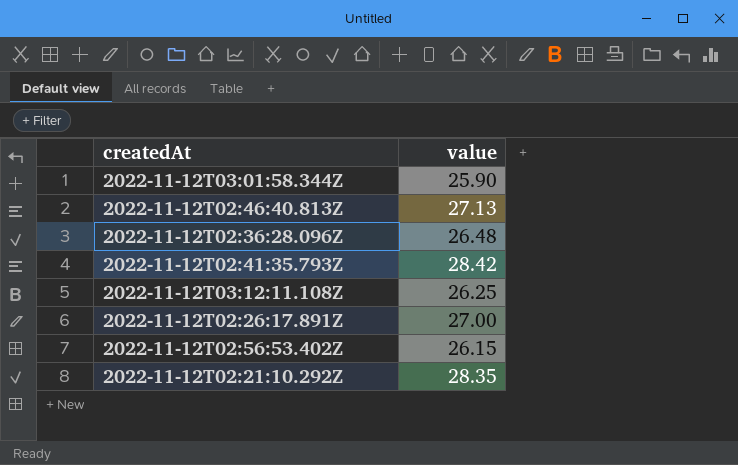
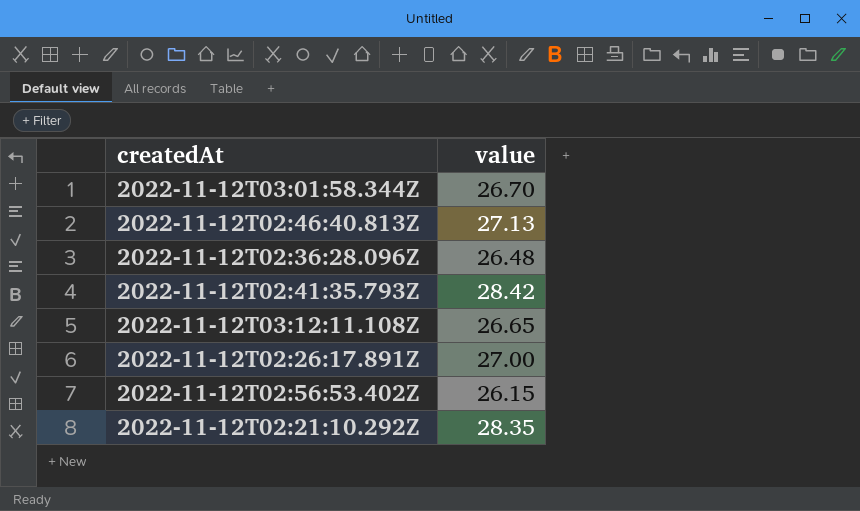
2022-11-12T03:01:58.344Z | value: 25.90 -> 26.70
2022-11-12T03:12:11.108Z | value: 26.25 -> 26.65

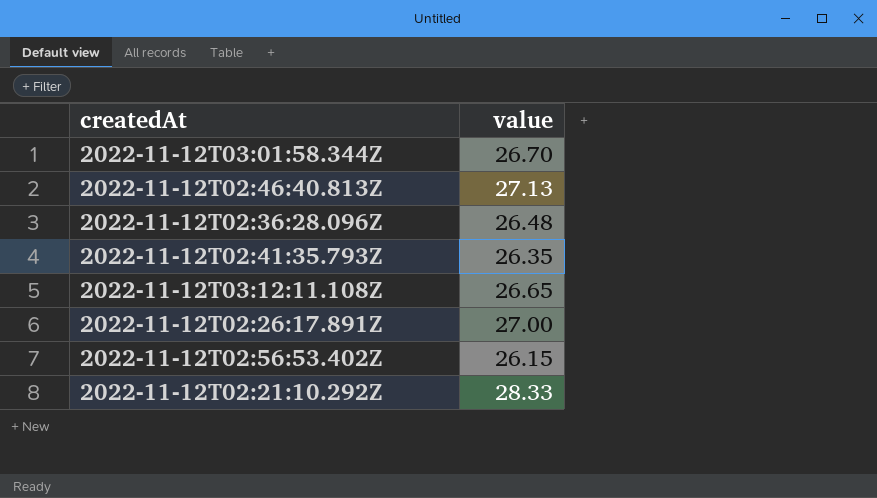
2022-11-12T02:41:35.793Z | value: 28.42 -> 26.35
2022-11-12T02:21:10.292Z | value: 28.35 -> 28.33

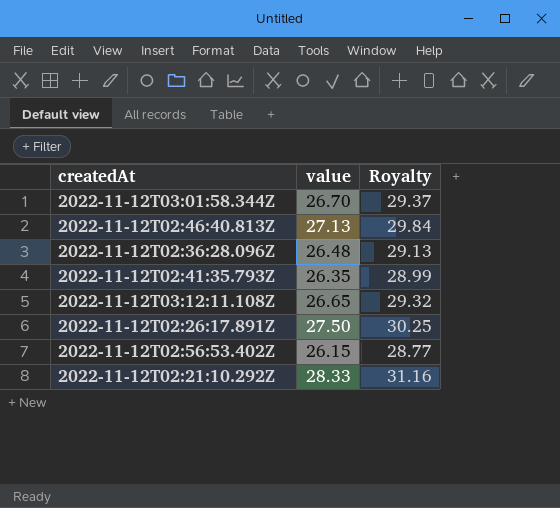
column Royalty | formula: none -> [value] * 1.1
2022-11-12T02:26:17.891Z | value: 27.00 -> 27.50

